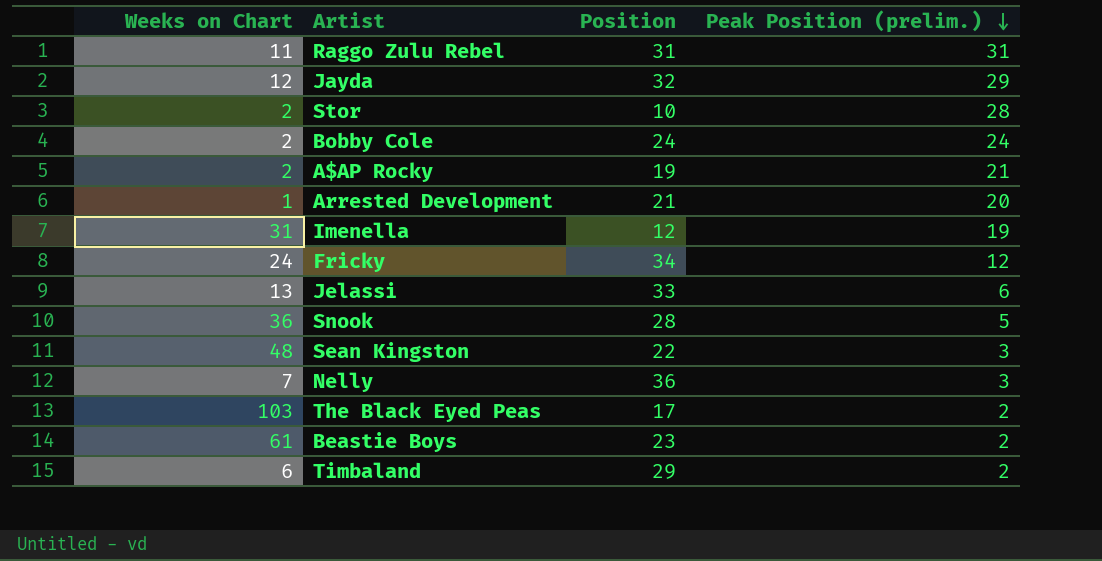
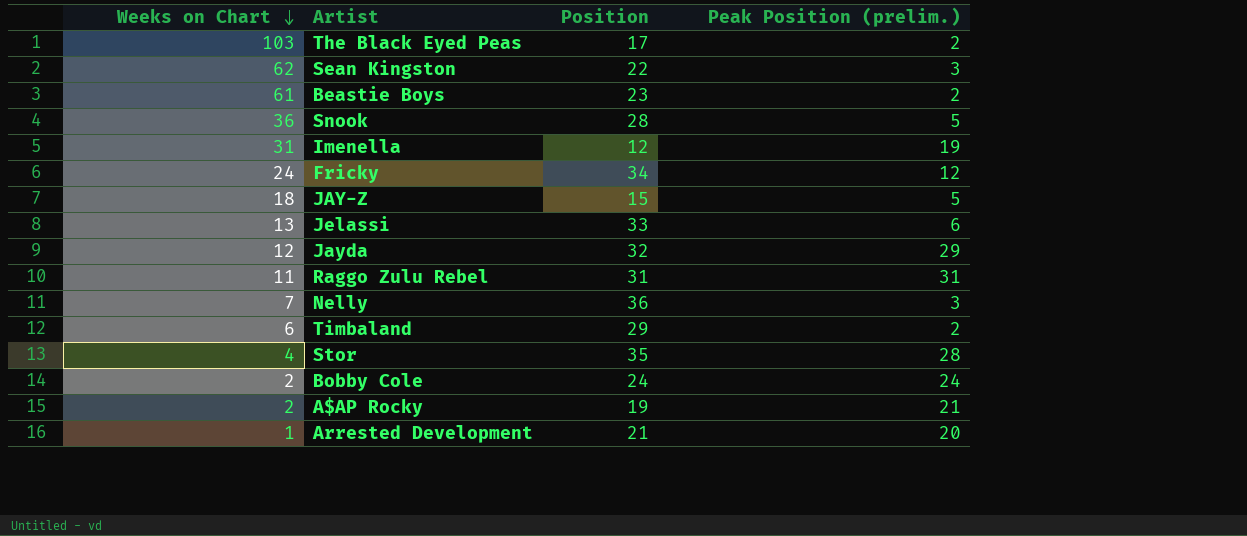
row order: Peak Position (prelim.) descending -> Weeks on Chart descending
Sean Kingston | Weeks on Chart: 48 -> 62
row JAY-Z: none -> 18 | 15 | 5
Stor | Weeks on Chart: 2 -> 4
Stor | Position: 10 -> 35

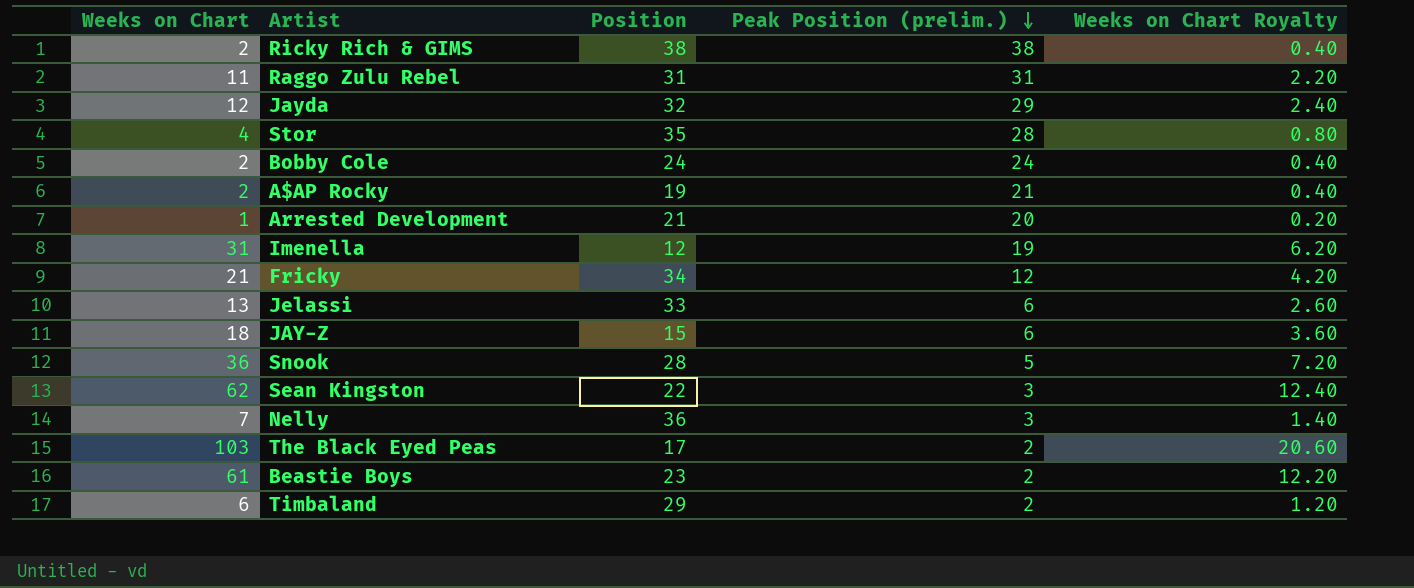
row order: Weeks on Chart descending -> Peak Position (prelim.) descending
column Weeks on Chart Royalty | formula: none -> [Weeks on Chart] * 0.2
row Ricky Rich & GIMS: none -> 2 | 38 | 38 | 0.40
Fricky | Weeks on Chart: 24 -> 21
JAY-Z | Peak Position (prelim.): 5 -> 6

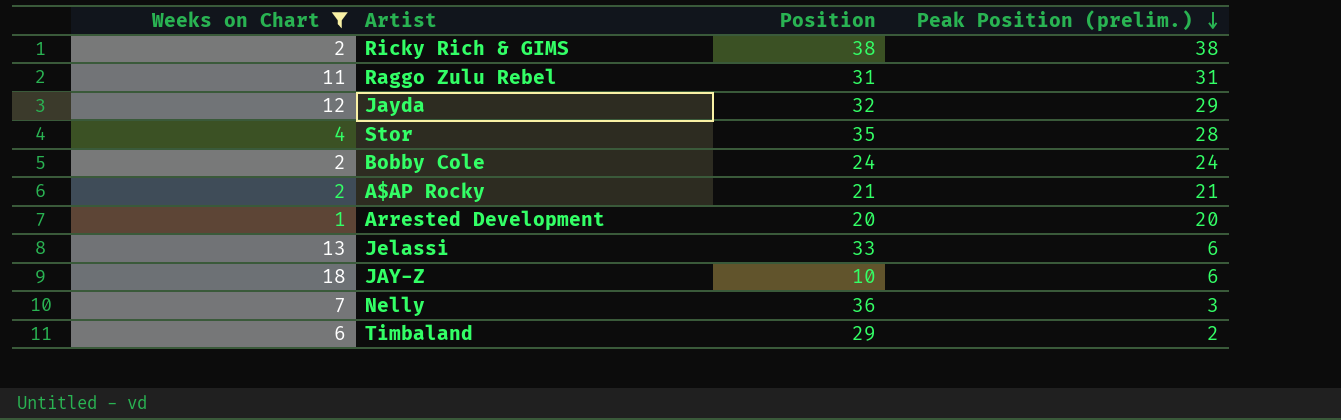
filter: none -> Weeks on Chart <= 18
column Weeks on Chart Royalty | formula: [Weeks on Chart] * 0.2 -> none
A$AP Rocky | Position: 19 -> 21
Arrested Development | Position: 21 -> 20
JAY-Z | Position: 15 -> 10

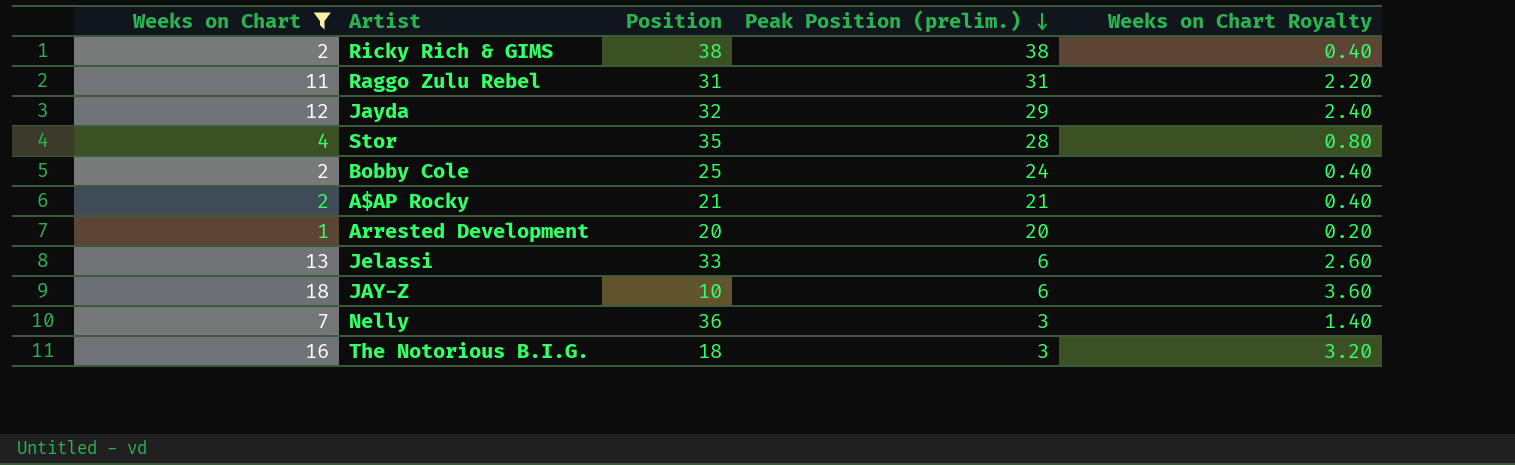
column Weeks on Chart Royalty | formula: none -> [Weeks on Chart] * 0.2
row Timbaland: 6 | 29 | 2 -> none
Bobby Cole | Position: 24 -> 25
row The Notorious B.I.G.: none -> 16 | 18 | 3 | 3.20

